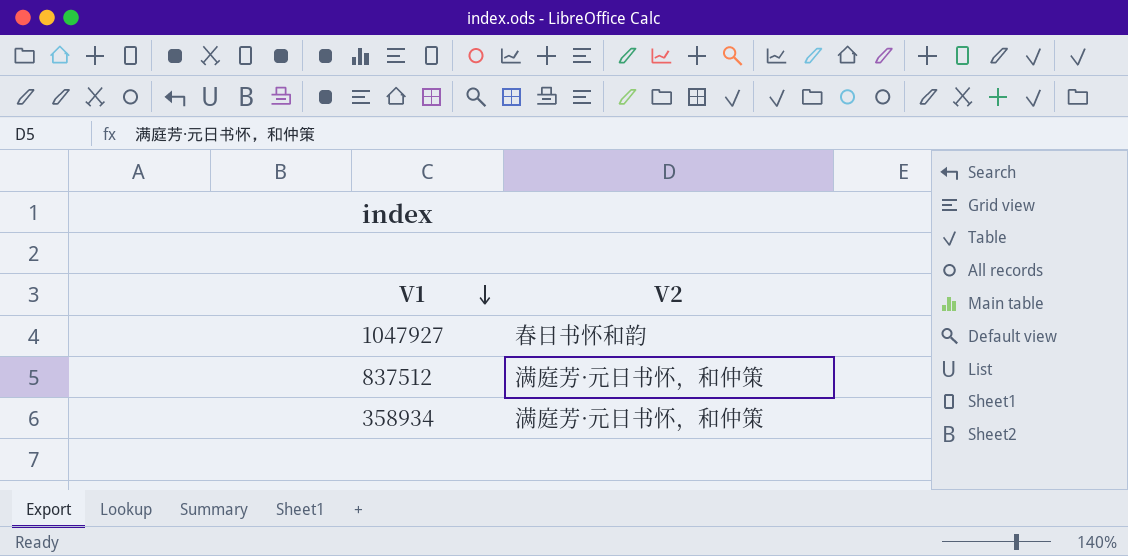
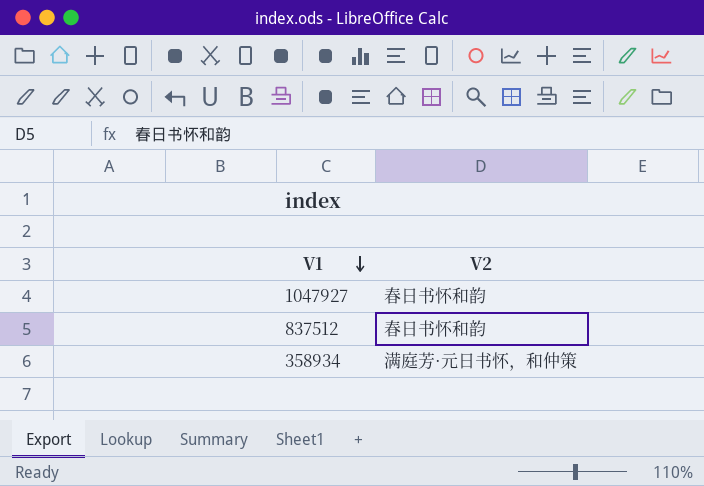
837512 | V2: 满庭芳·元日书怀，和仲策 -> 春日书怀和韵

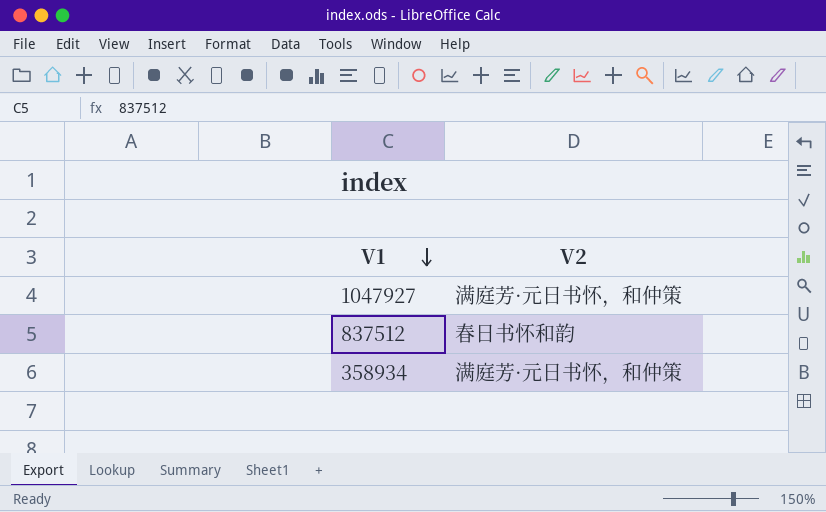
1047927 | V2: 春日书怀和韵 -> 满庭芳·元日书怀，和仲策

